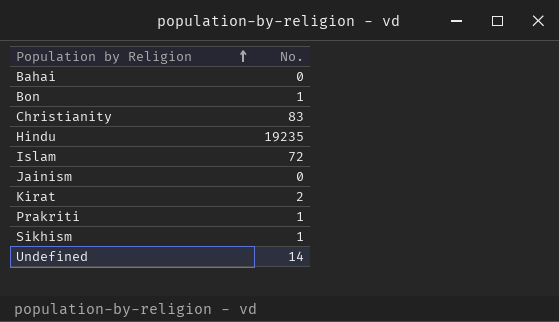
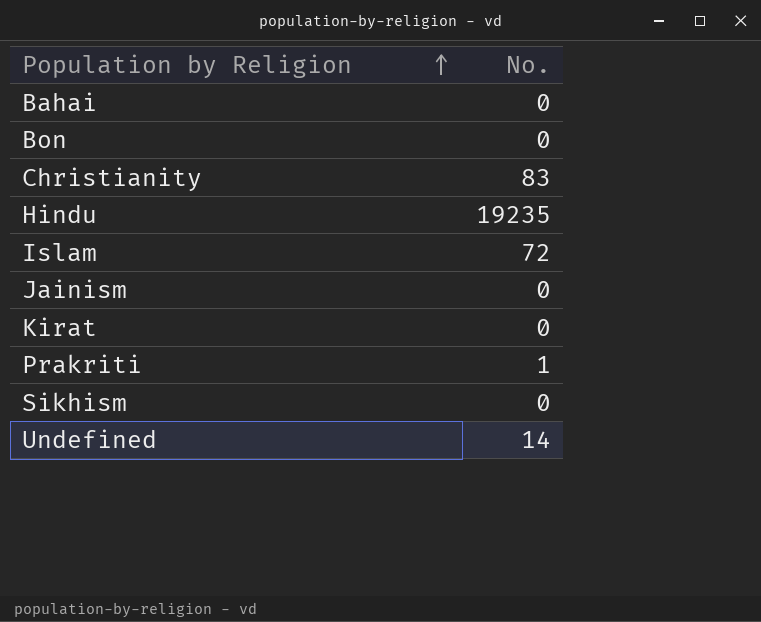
Bon | No.: 1 -> 0
Kirat | No.: 2 -> 0
Sikhism | No.: 1 -> 0

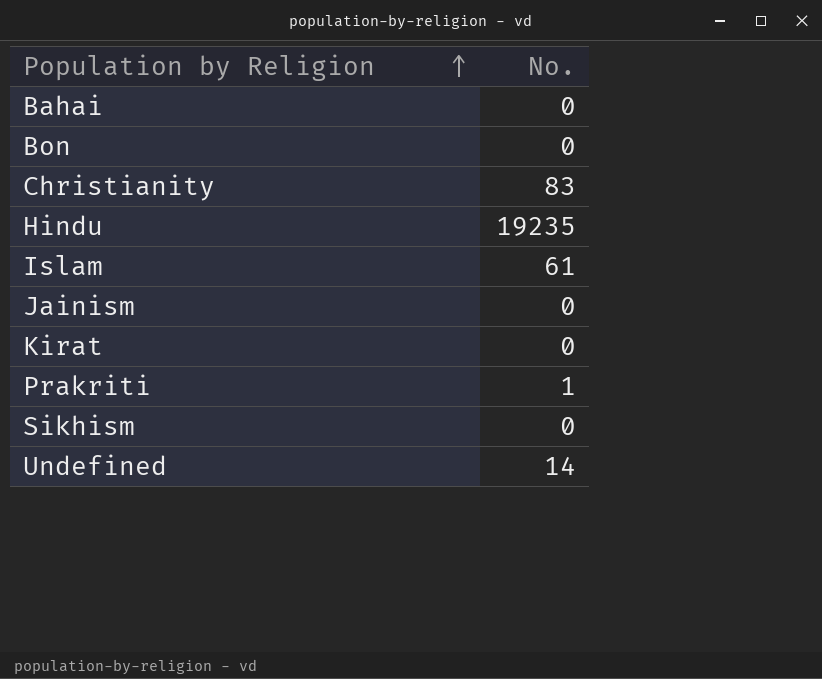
Islam | No.: 72 -> 61

